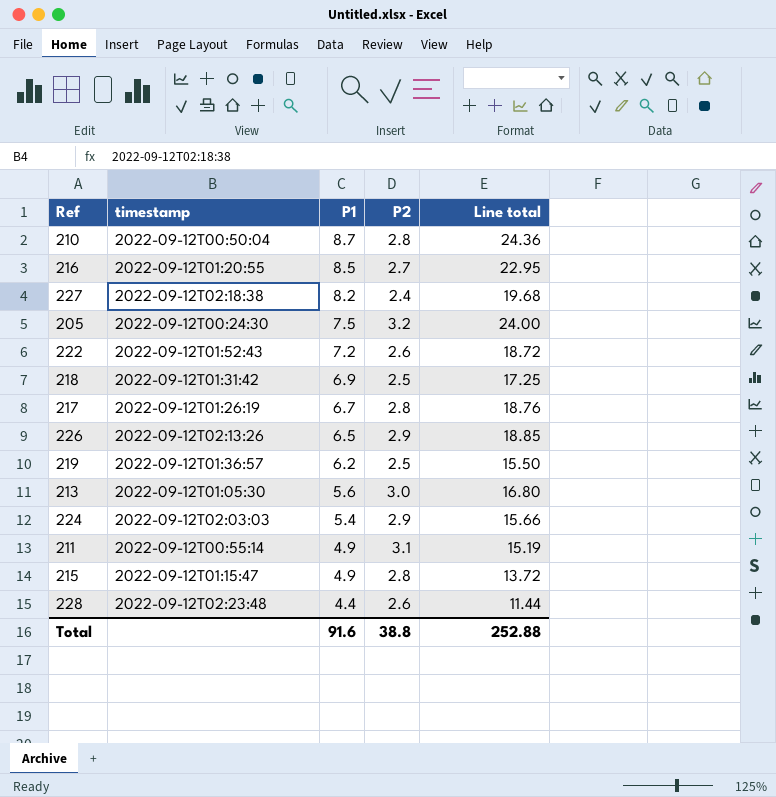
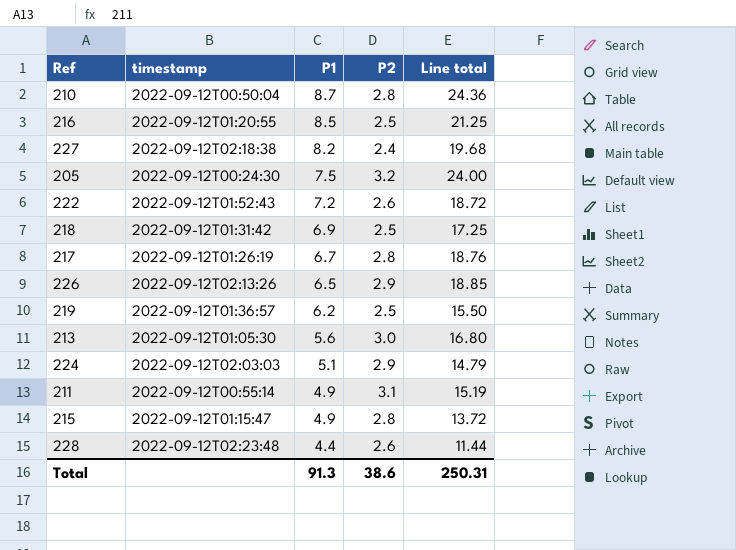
216 | P2: 2.7 -> 2.5
216 | Line total: 22.95 -> 21.25
224 | P1: 5.4 -> 5.1
224 | Line total: 15.66 -> 14.79
Total | P1: 91.6 -> 91.3
Total | P2: 38.8 -> 38.6
Total | Line total: 252.88 -> 250.31

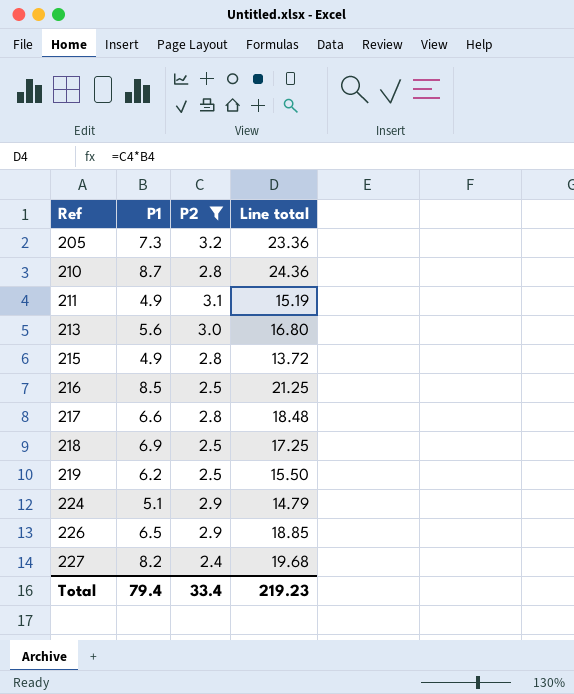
filter: none -> P2 != 2.6
row order: P1 descending -> Ref ascending
column timestamp | position: 2 -> none
205 | P1: 7.5 -> 7.3
205 | Line total: 24.00 -> 23.36
217 | P1: 6.7 -> 6.6
217 | Line total: 18.76 -> 18.48
Total | P1: 91.3 -> 79.4
Total | P2: 38.6 -> 33.4
Total | Line total: 250.31 -> 219.23

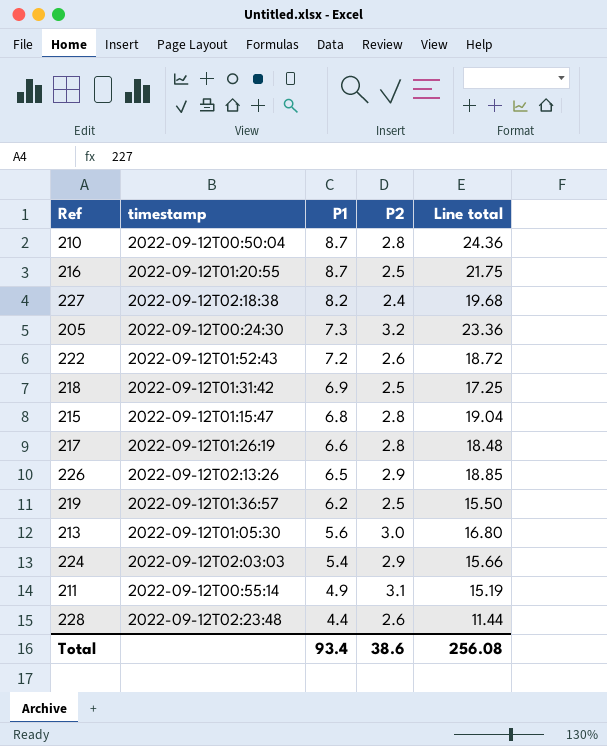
filter: P2 != 2.6 -> none
row order: Ref ascending -> P1 descending
column timestamp | position: none -> 2
216 | P1: 8.5 -> 8.7
216 | Line total: 21.25 -> 21.75
215 | P1: 4.9 -> 6.8
215 | Line total: 13.72 -> 19.04
224 | P1: 5.1 -> 5.4
224 | Line total: 14.79 -> 15.66
Total | P1: 79.4 -> 93.4
Total | P2: 33.4 -> 38.6
Total | Line total: 219.23 -> 256.08

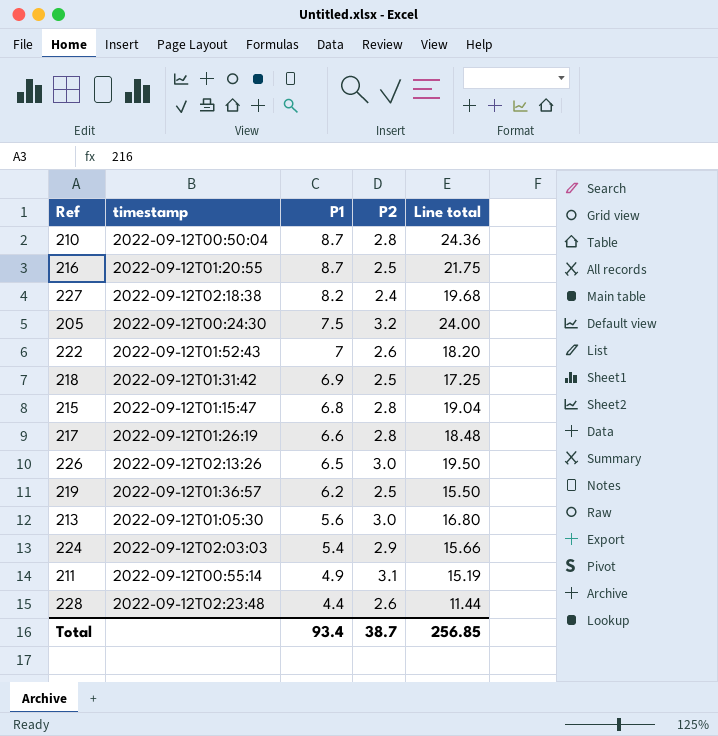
205 | P1: 7.3 -> 7.5
205 | Line total: 23.36 -> 24.00
222 | P1: 7.2 -> 7
222 | Line total: 18.72 -> 18.20
226 | P2: 2.9 -> 3.0
226 | Line total: 18.85 -> 19.50
Total | P2: 38.6 -> 38.7
Total | Line total: 256.08 -> 256.85

